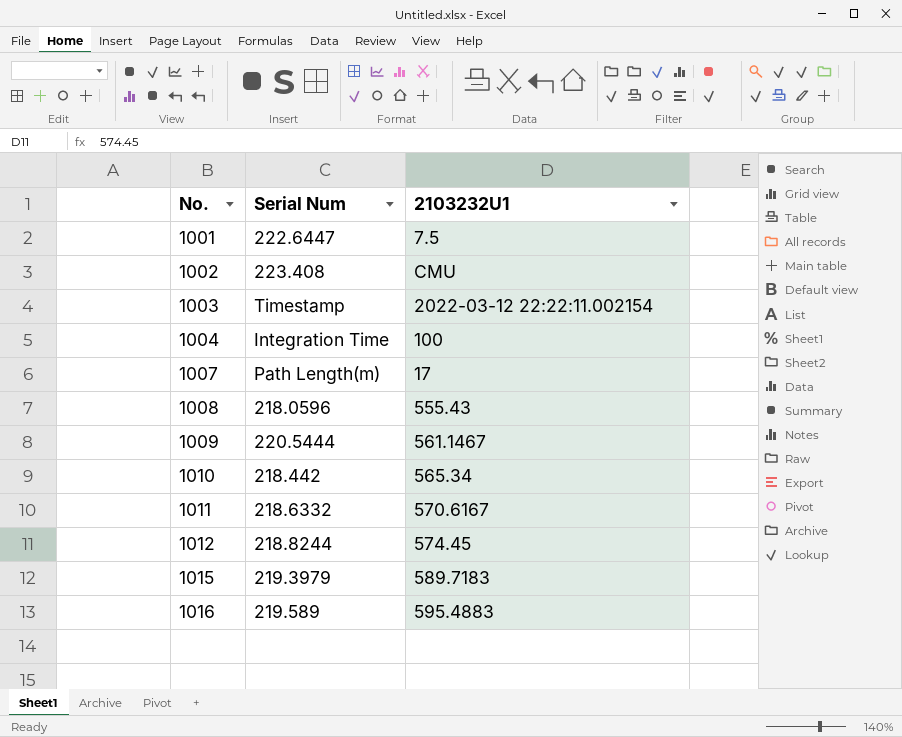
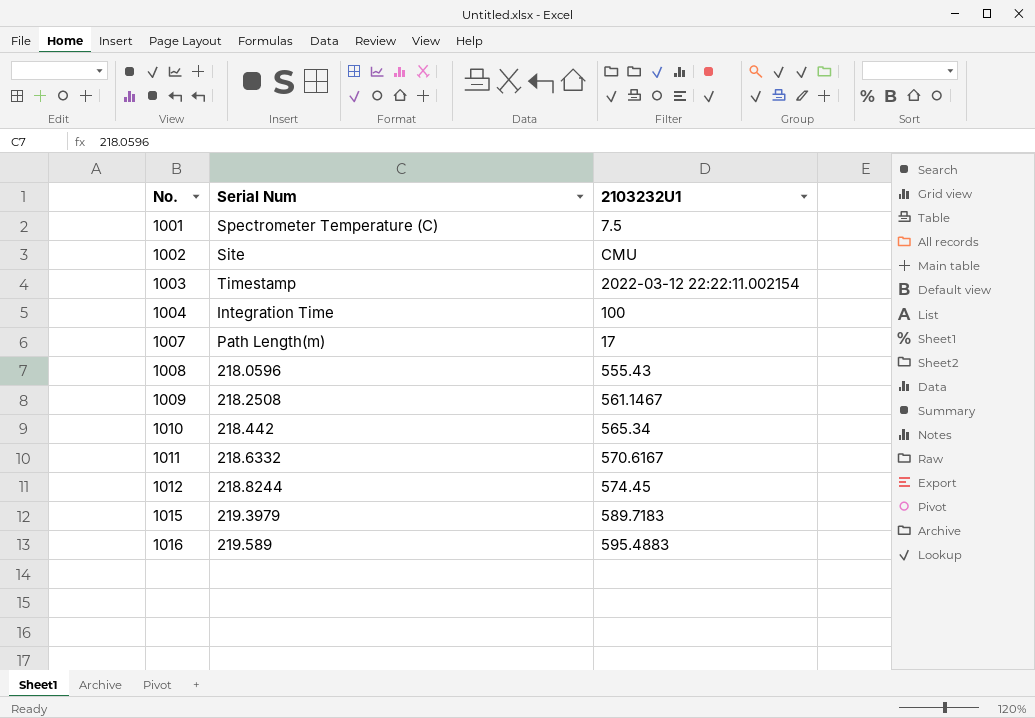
1001 | Serial Num: 222.6447 -> Spectrometer Temperature (C)
1002 | Serial Num: 223.408 -> Site
1009 | Serial Num: 220.5444 -> 218.2508

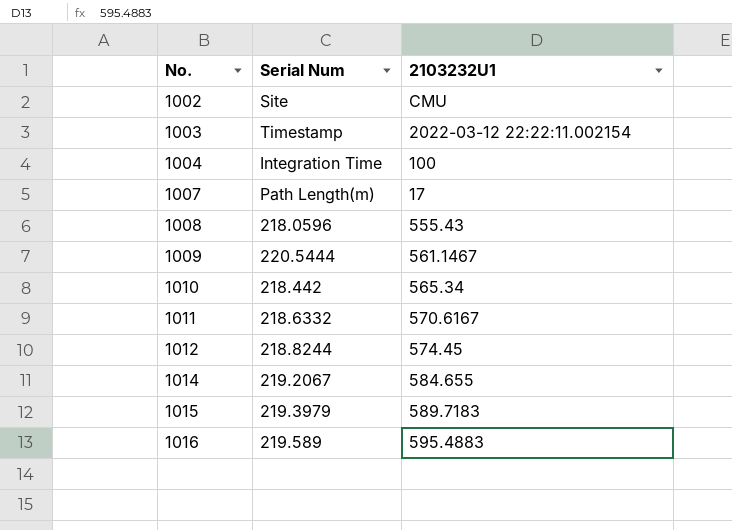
row 1001: Spectrometer Temperature (C) | 7.5 -> none
1009 | Serial Num: 218.2508 -> 220.5444
row 1014: none -> 219.2067 | 584.655

